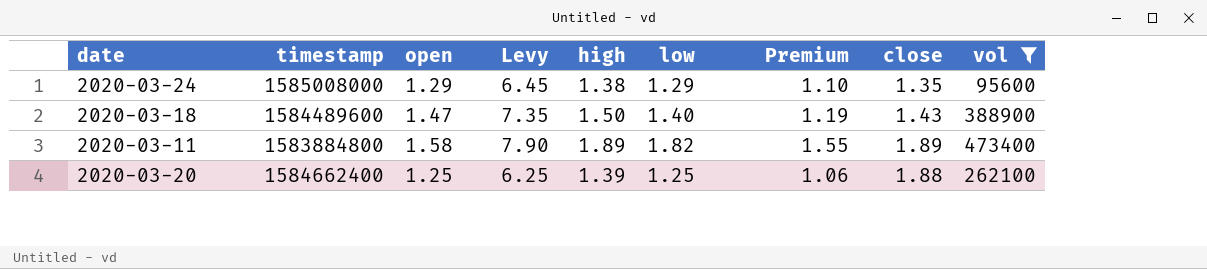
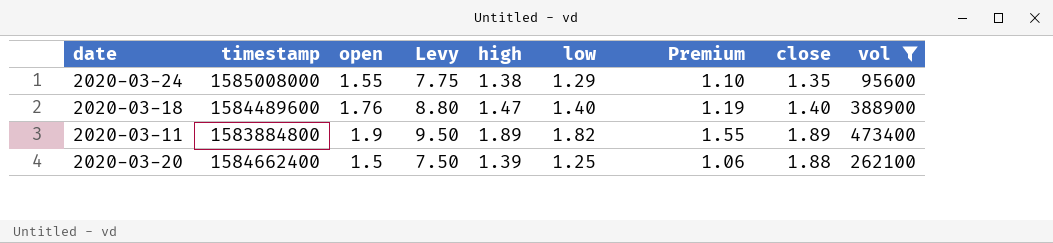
2020-03-24 | open: 1.29 -> 1.55
2020-03-24 | Levy: 6.45 -> 7.75
2020-03-18 | open: 1.47 -> 1.76
2020-03-18 | Levy: 7.35 -> 8.80
2020-03-18 | high: 1.50 -> 1.47
2020-03-18 | close: 1.43 -> 1.40
2020-03-11 | open: 1.58 -> 1.9
2020-03-11 | Levy: 7.90 -> 9.50
2020-03-20 | open: 1.25 -> 1.5
2020-03-20 | Levy: 6.25 -> 7.50

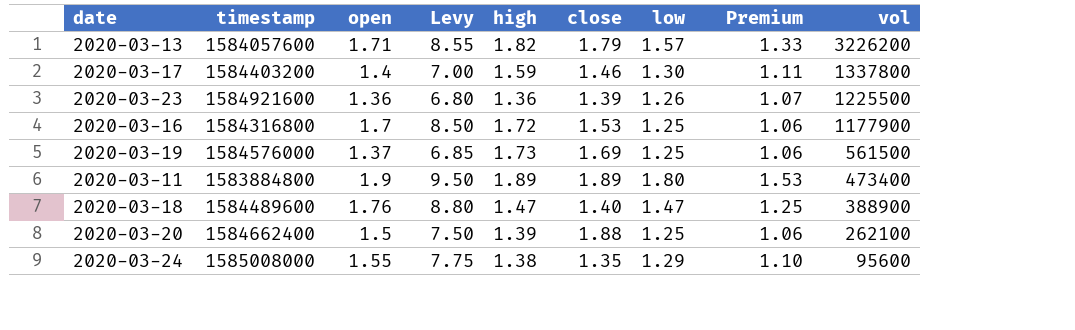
filter: vol <= 473400 -> none
row order: none -> vol descending
column close | position: 8 -> 6
2020-03-11 | low: 1.82 -> 1.80
2020-03-11 | Premium: 1.55 -> 1.53
2020-03-18 | low: 1.40 -> 1.47
2020-03-18 | Premium: 1.19 -> 1.25

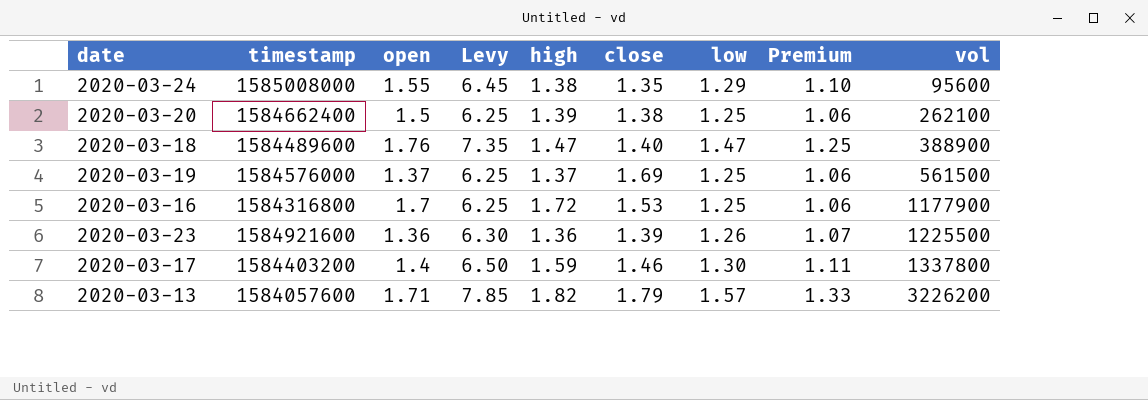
row order: vol descending -> vol ascending
column Levy | formula: [open] * 5 -> [low] * 5
row 2020-03-11: 1583884800 | 1.9 | 9.50 | 1.89 | 1.89 | 1.80 | 1.53 | 473400 -> none
2020-03-20 | close: 1.88 -> 1.38
2020-03-19 | high: 1.73 -> 1.37

